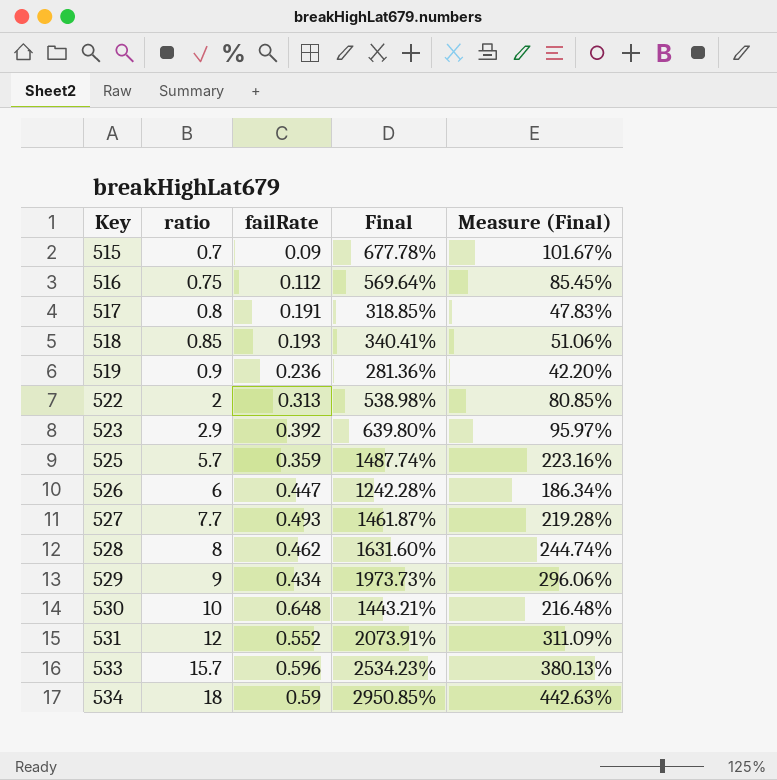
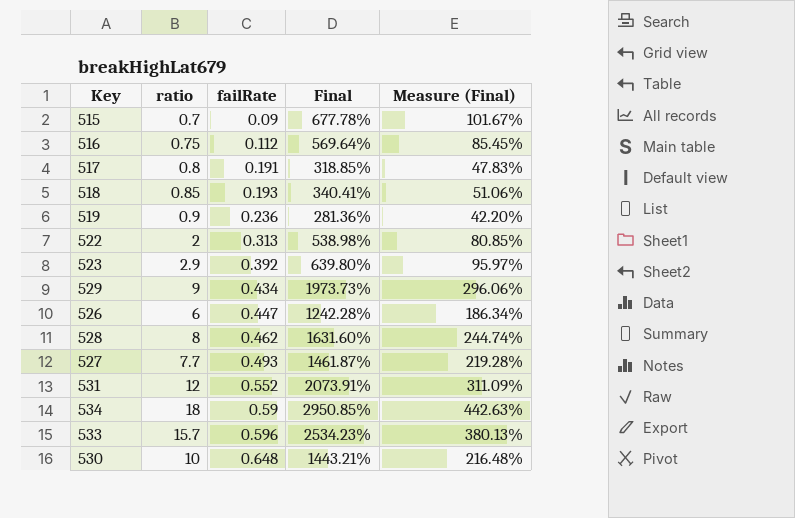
row order: Key ascending -> failRate ascending
row 525: 5.7 | 0.359 | 1487.74% | 223.16% -> none

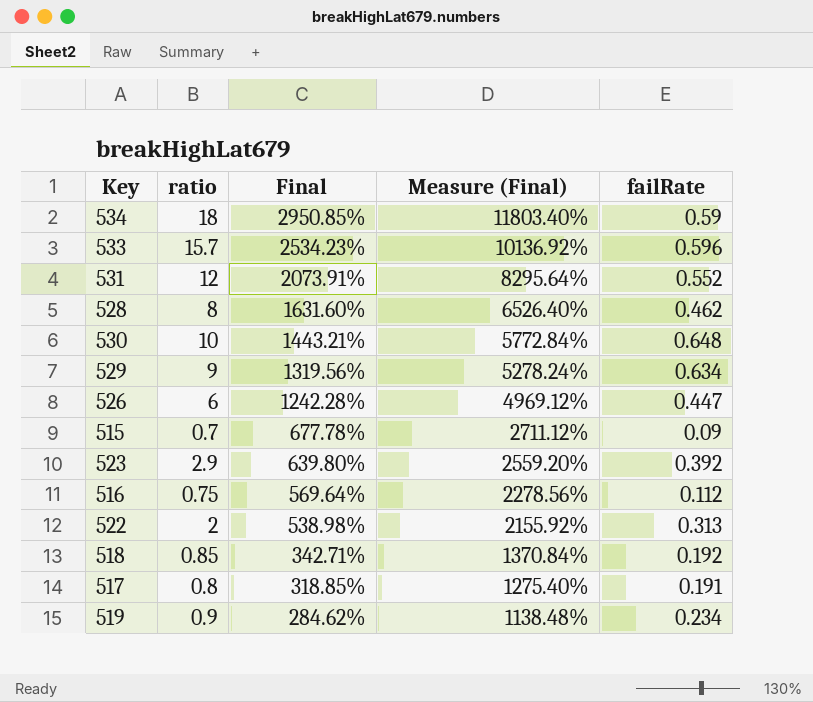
row order: failRate ascending -> Final descending
column Measure (Final) | formula: [Final] * 0.15 -> [Final] * 4
column failRate | position: 3 -> 5
row 527: 7.7 | 0.493 | 1461.87% | 219.28% -> none
529 | Final: 1973.73% -> 1319.56%
529 | failRate: 0.434 -> 0.634
518 | Final: 340.41% -> 342.71%
518 | failRate: 0.193 -> 0.192
519 | Final: 281.36% -> 284.62%
519 | failRate: 0.236 -> 0.234

